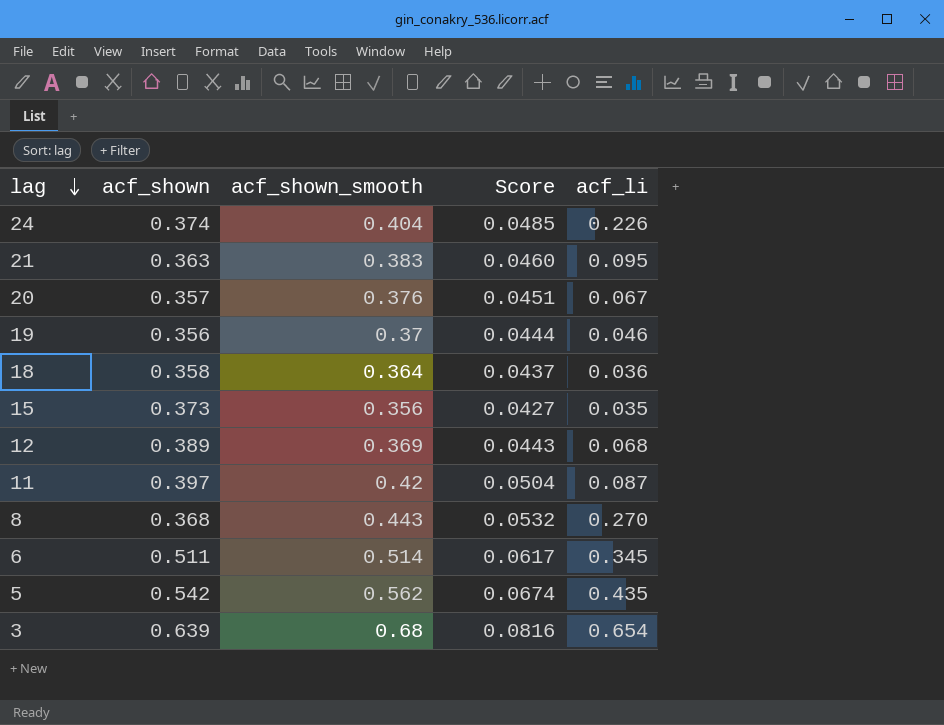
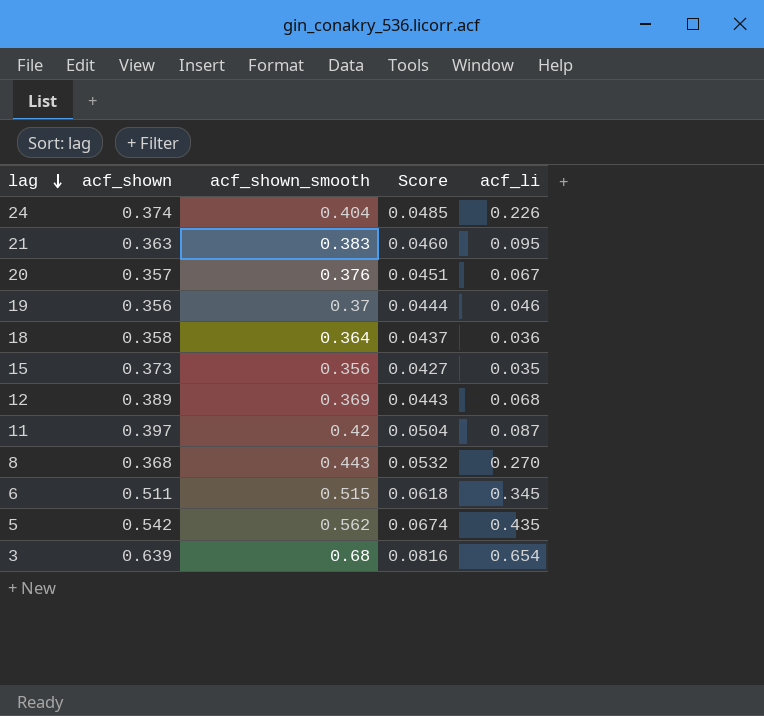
6 | acf_shown_smooth: 0.514 -> 0.515
6 | Score: 0.0617 -> 0.0618

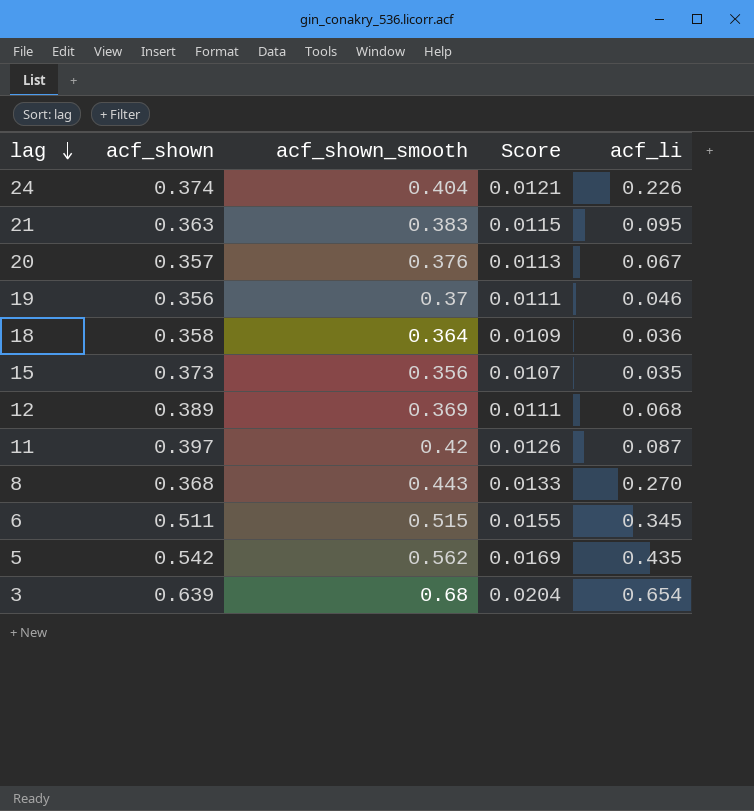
column Score | formula: [acf_shown_smooth] * 0.12 -> [acf_shown_smooth] * 0.03

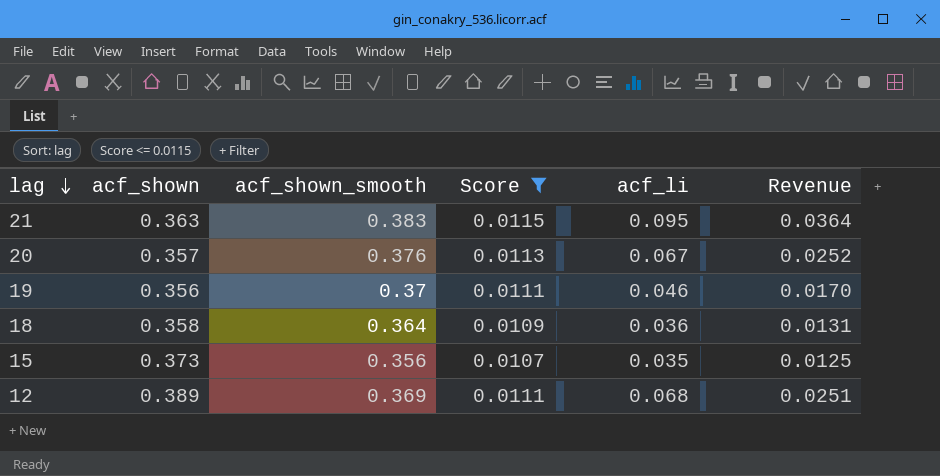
filter: none -> Score <= 0.0115
column Revenue | formula: none -> [acf_shown_smooth] * [acf_li]

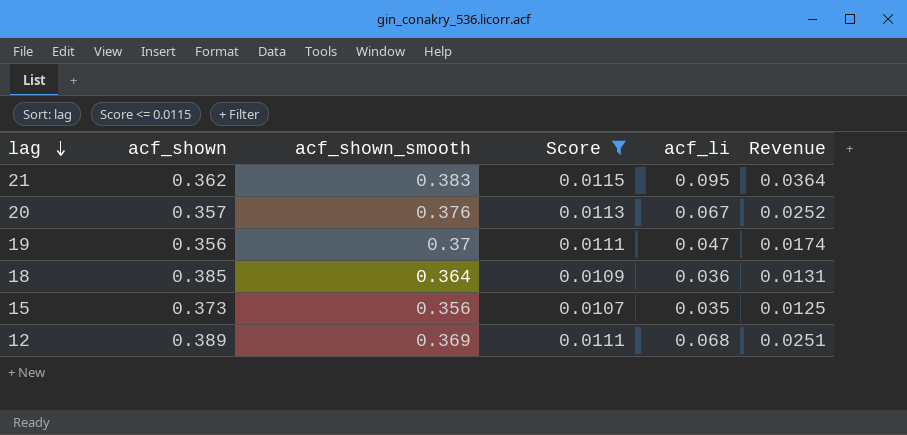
21 | acf_shown: 0.363 -> 0.362
19 | acf_li: 0.046 -> 0.047
19 | Revenue: 0.0170 -> 0.0174
18 | acf_shown: 0.358 -> 0.385

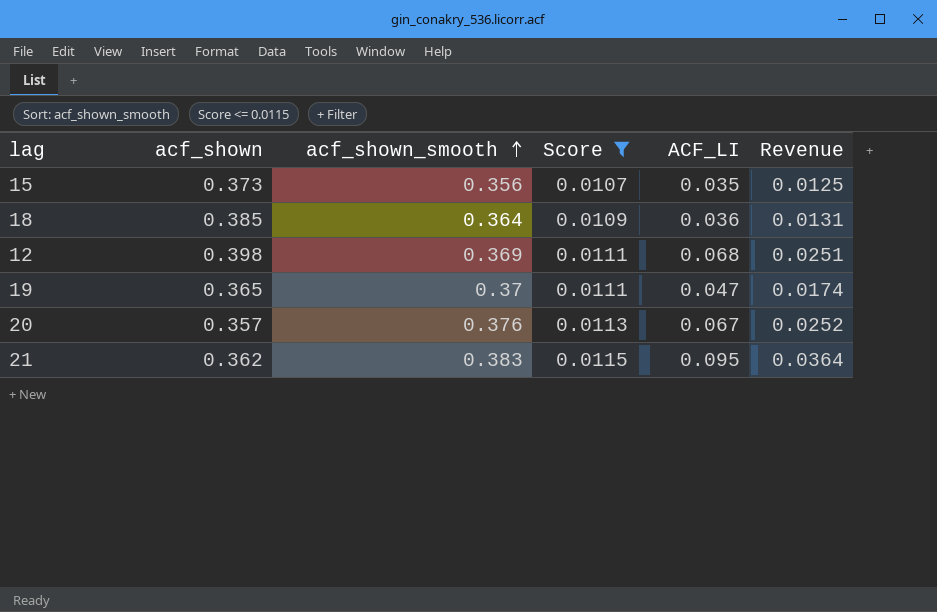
row order: lag descending -> acf_shown_smooth ascending
column name: acf_li -> ACF_LI
12 | acf_shown: 0.389 -> 0.398
19 | acf_shown: 0.356 -> 0.365

